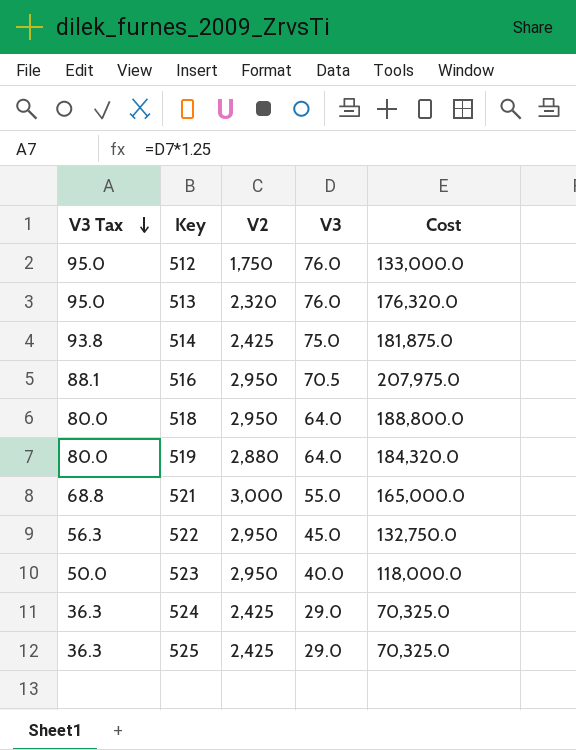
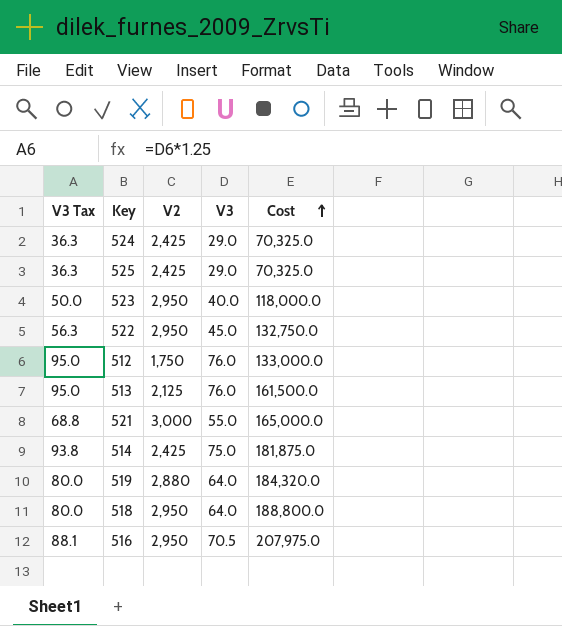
row order: V3 Tax descending -> Cost ascending
513 | V2: 2,320 -> 2,125
513 | Cost: 176,320.0 -> 161,500.0

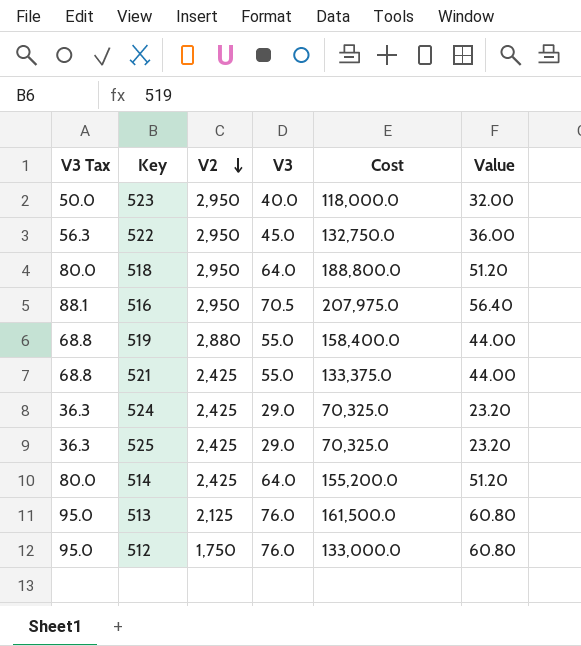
row order: Cost ascending -> V2 descending
column Value | formula: none -> [V3] * 0.8
519 | V3 Tax: 80.0 -> 68.8
519 | V3: 64.0 -> 55.0
519 | Cost: 184,320.0 -> 158,400.0
521 | V2: 3,000 -> 2,425
521 | Cost: 165,000.0 -> 133,375.0
514 | V3 Tax: 93.8 -> 80.0
514 | V3: 75.0 -> 64.0
514 | Cost: 181,875.0 -> 155,200.0

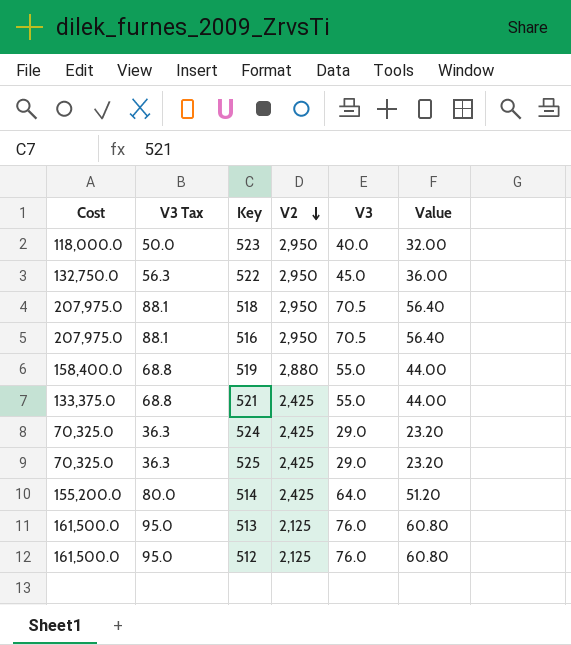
column Cost | position: 5 -> 1
518 | Cost: 188,800.0 -> 207,975.0
518 | V3 Tax: 80.0 -> 88.1
518 | V3: 64.0 -> 70.5
518 | Value: 51.20 -> 56.40
512 | Cost: 133,000.0 -> 161,500.0
512 | V2: 1,750 -> 2,125

